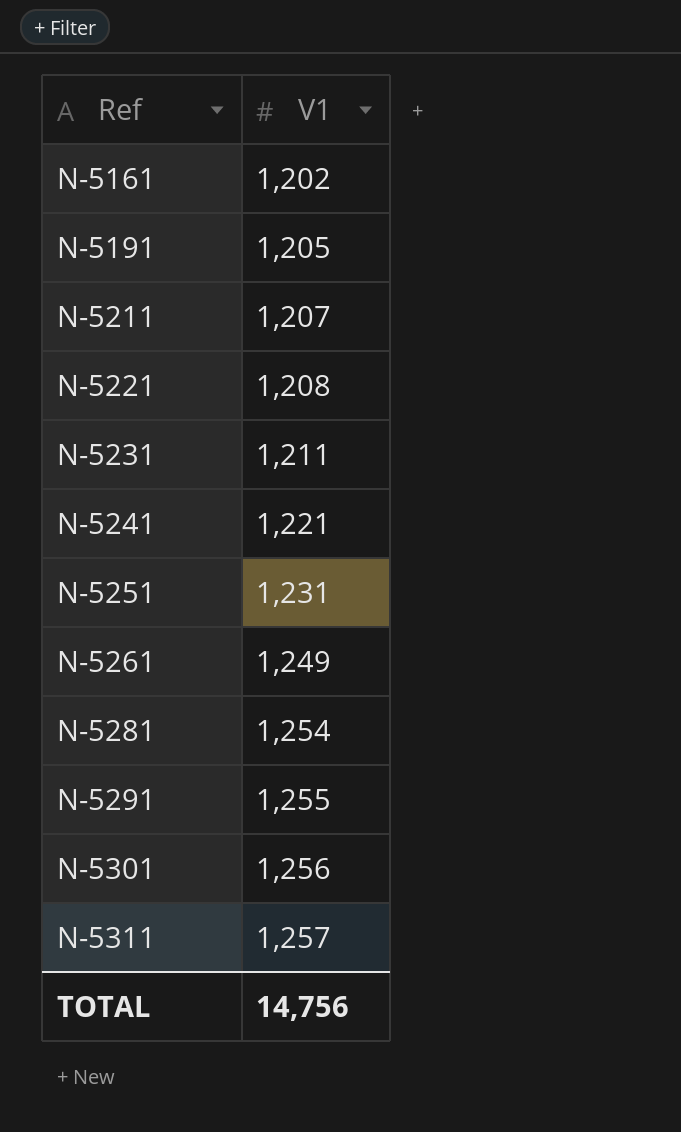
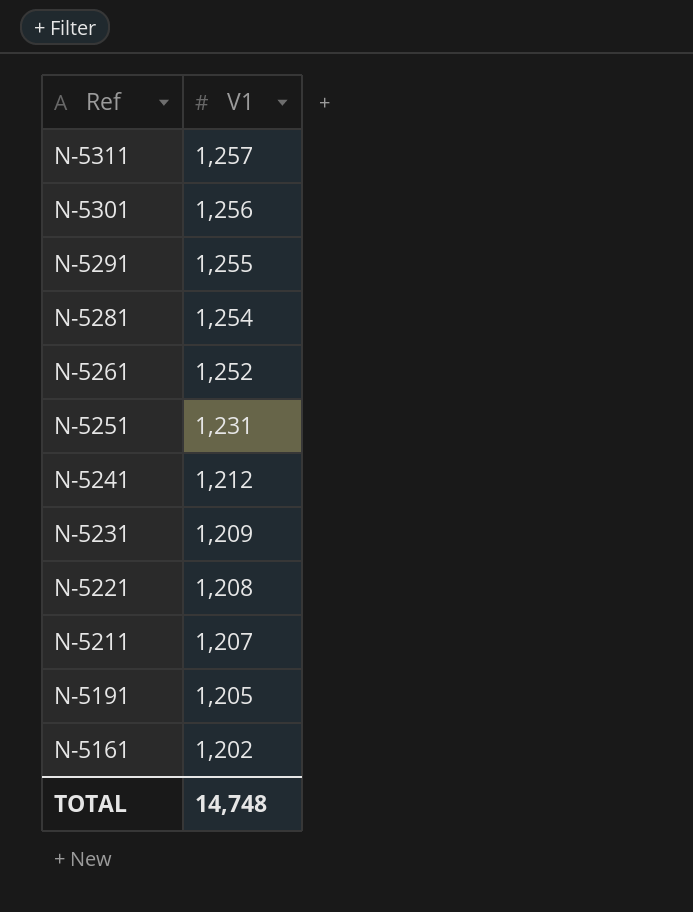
row order: Ref ascending -> Ref descending
N-5261 | V1: 1,249 -> 1,252
N-5241 | V1: 1,221 -> 1,212
N-5231 | V1: 1,211 -> 1,209
TOTAL | V1: 14,756 -> 14,748

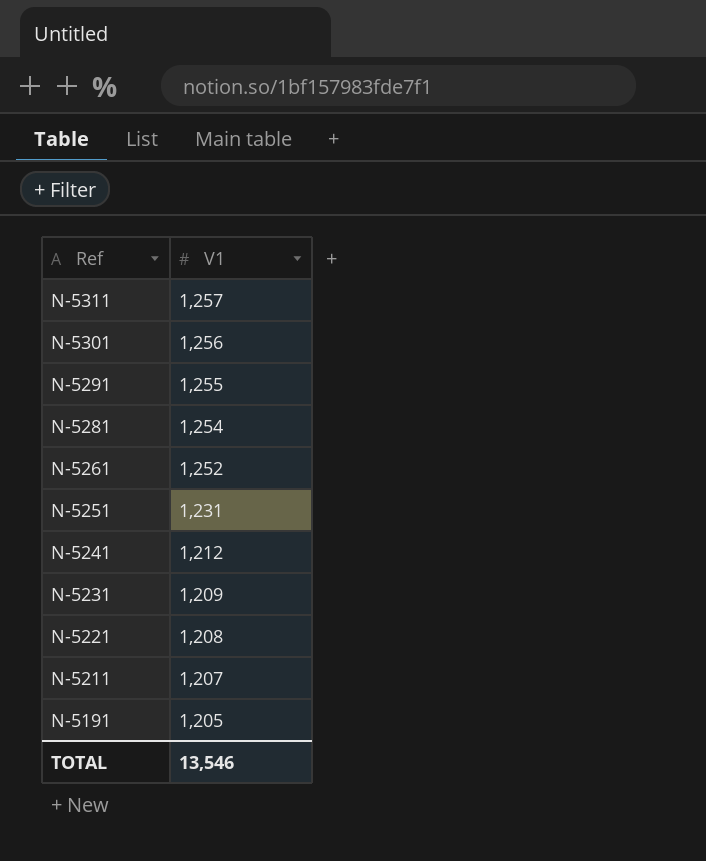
row N-5161: 1,202 -> none
TOTAL | V1: 14,748 -> 13,546

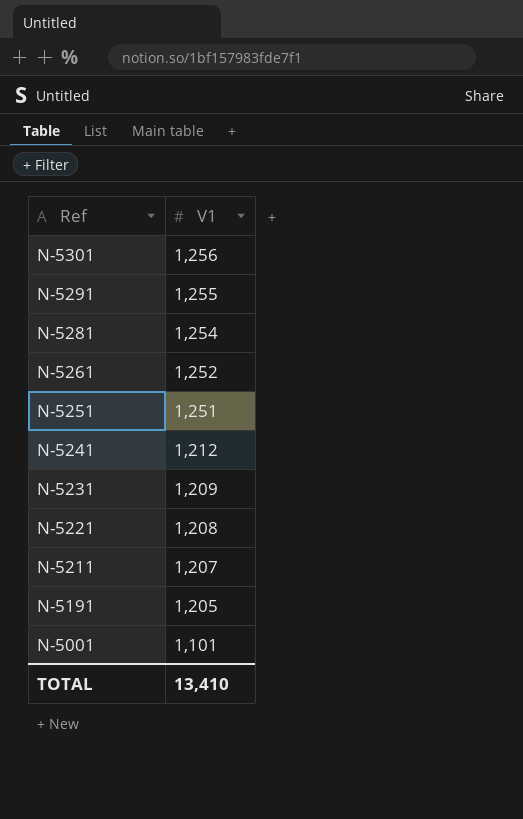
row N-5311: 1,257 -> none
N-5251 | V1: 1,231 -> 1,251
row N-5001: none -> 1,101
TOTAL | V1: 13,546 -> 13,410

